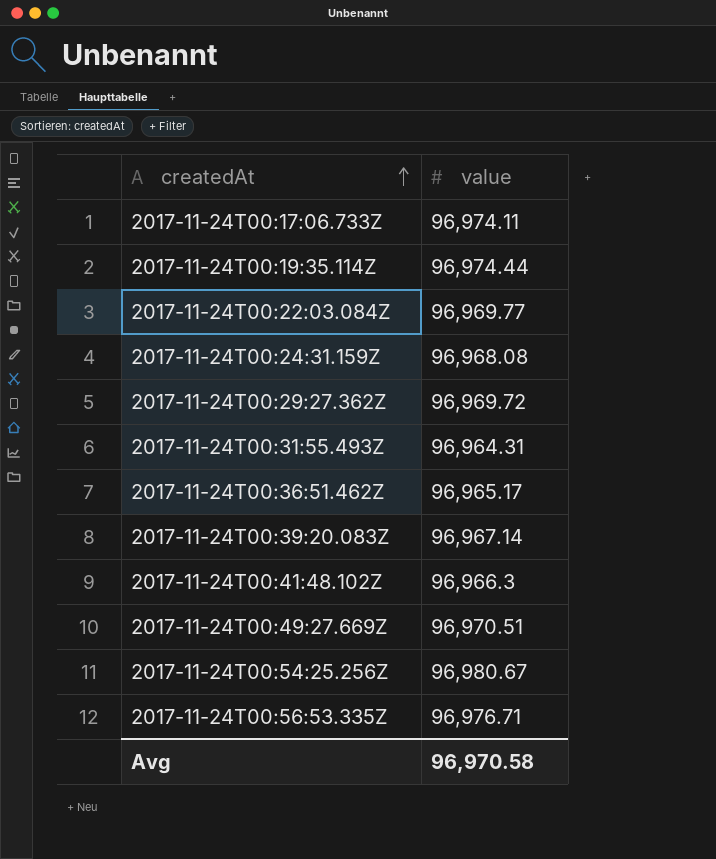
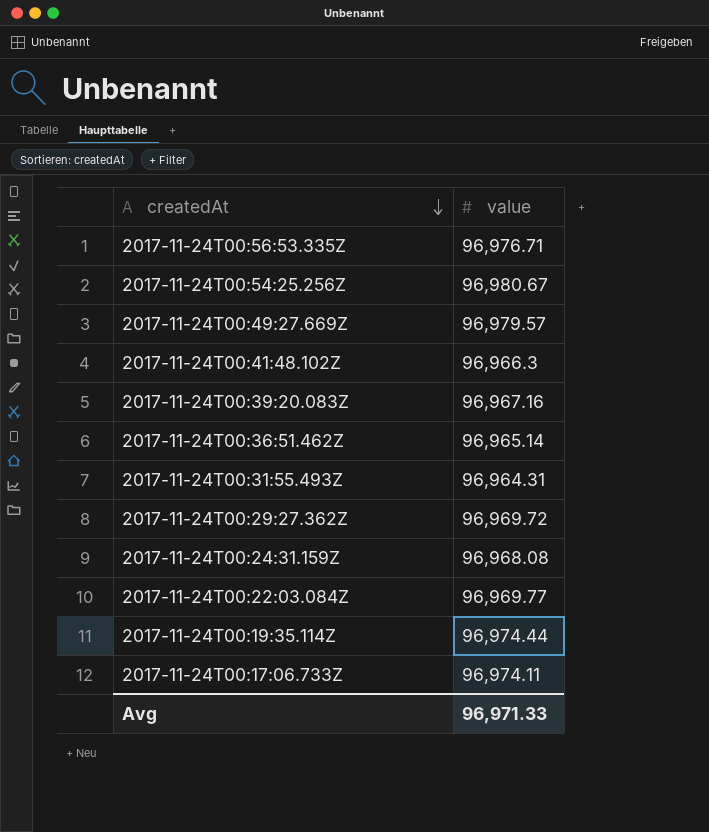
row order: createdAt ascending -> createdAt descending
2017-11-24T00:49:27.669Z | value: 96,970.51 -> 96,979.57
2017-11-24T00:39:20.083Z | value: 96,967.14 -> 96,967.16
2017-11-24T00:36:51.462Z | value: 96,965.17 -> 96,965.14
Avg | value: 96,970.58 -> 96,971.33

